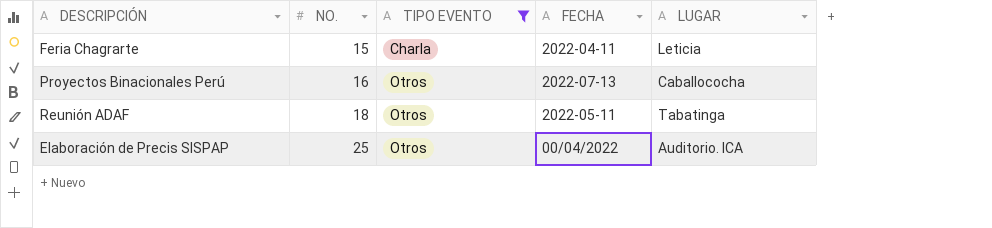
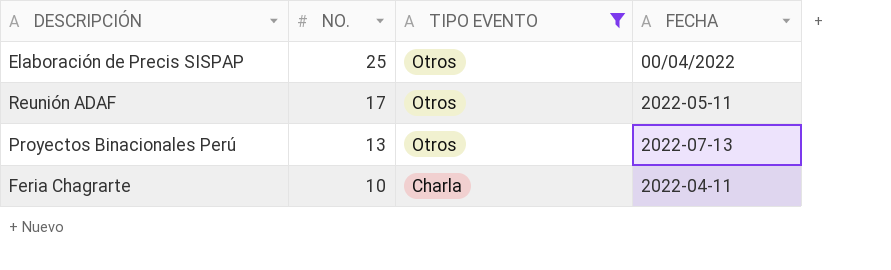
row order: NO. ascending -> NO. descending
column LUGAR | position: 5 -> none
Reunión ADAF | NO.: 18 -> 17
Proyectos Binacionales Perú | NO.: 16 -> 13
Feria Chagrarte | NO.: 15 -> 10

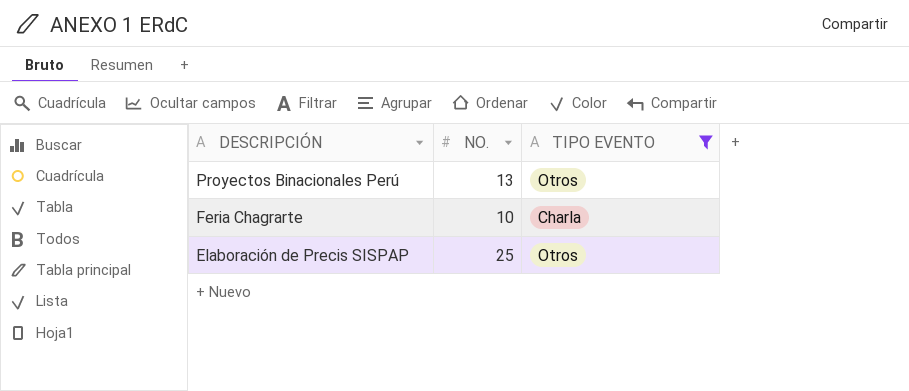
row order: NO. descending -> DESCRIPCIÓN descending
column FECHA | position: 4 -> none
row Reunión ADAF: 17 | Otros | 2022-05-11 -> none

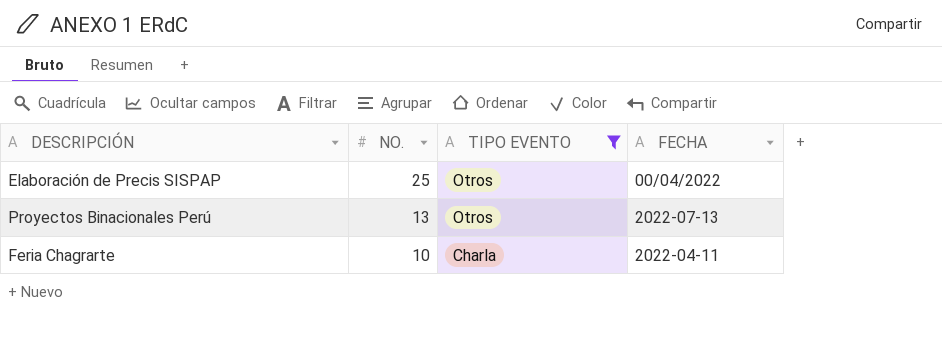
row order: DESCRIPCIÓN descending -> NO. descending
column FECHA | position: none -> 4

